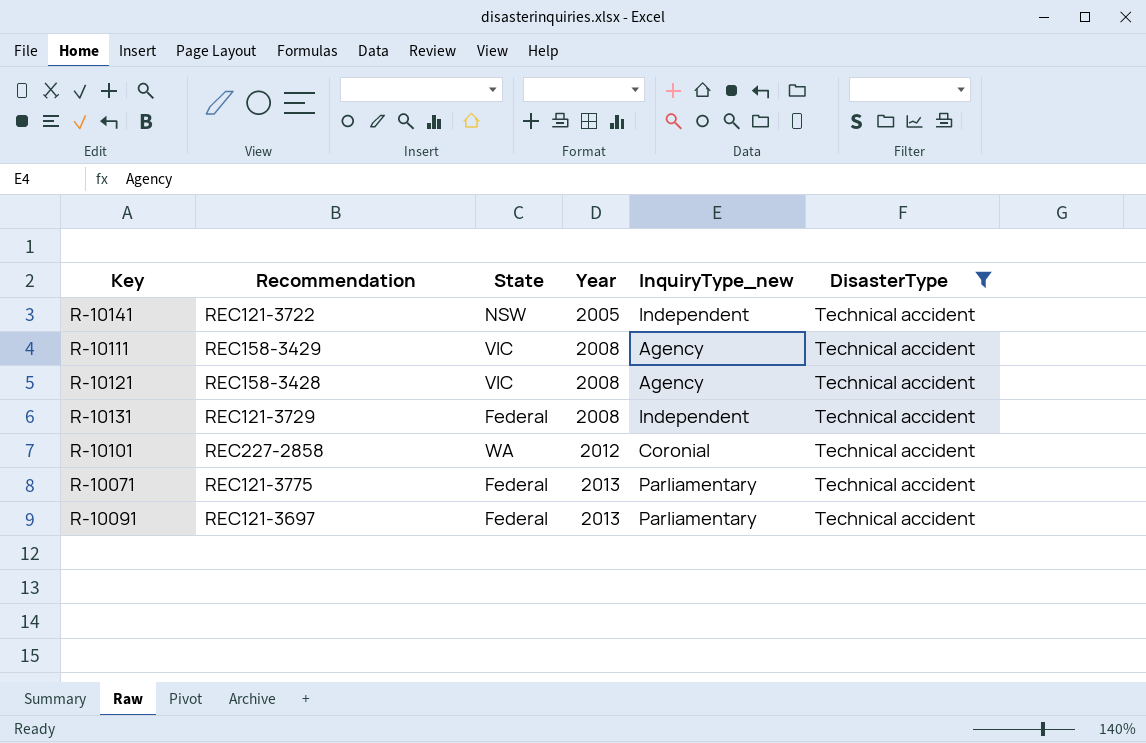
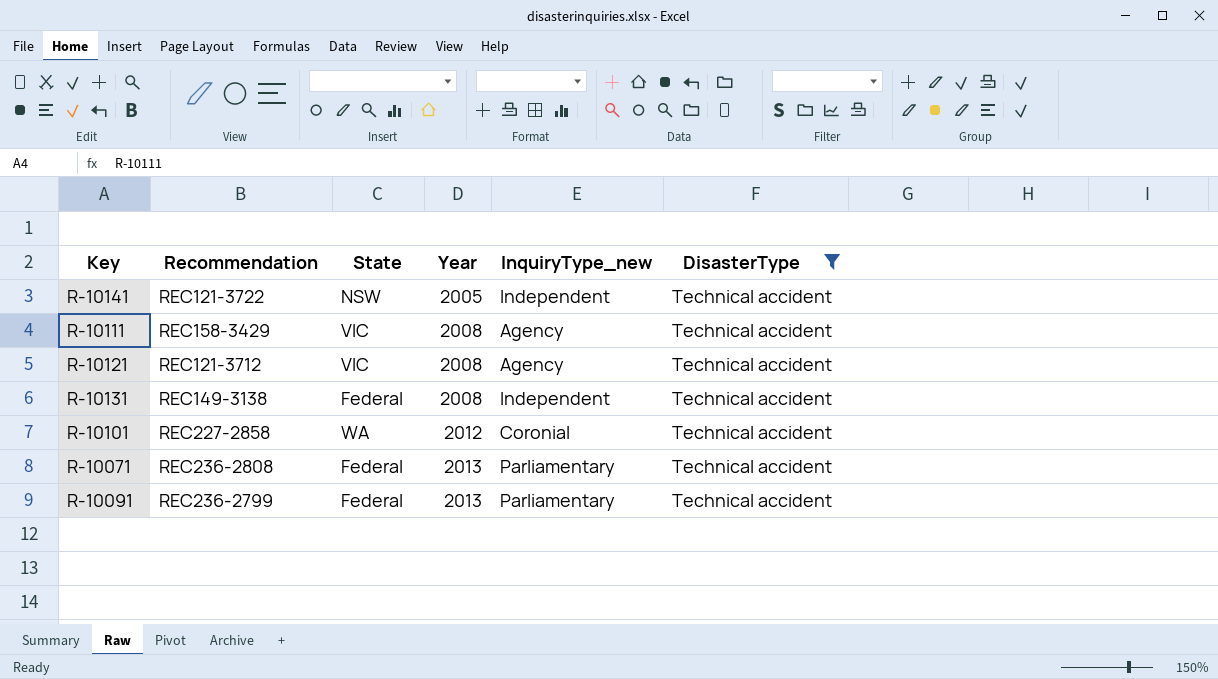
R-10121 | Recommendation: REC158-3428 -> REC121-3712
R-10131 | Recommendation: REC121-3729 -> REC149-3138
R-10071 | Recommendation: REC121-3775 -> REC236-2808
R-10091 | Recommendation: REC121-3697 -> REC236-2799

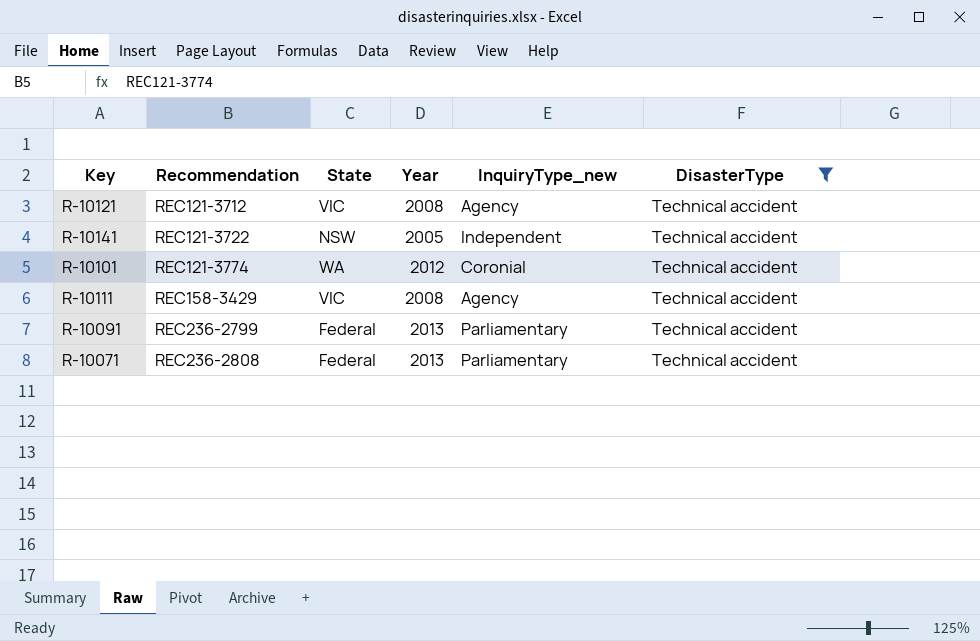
row order: Year ascending -> Recommendation ascending
row R-10131: REC149-3138 | Federal | 2008 | Independent | Technical accident -> none
R-10101 | Recommendation: REC227-2858 -> REC121-3774

